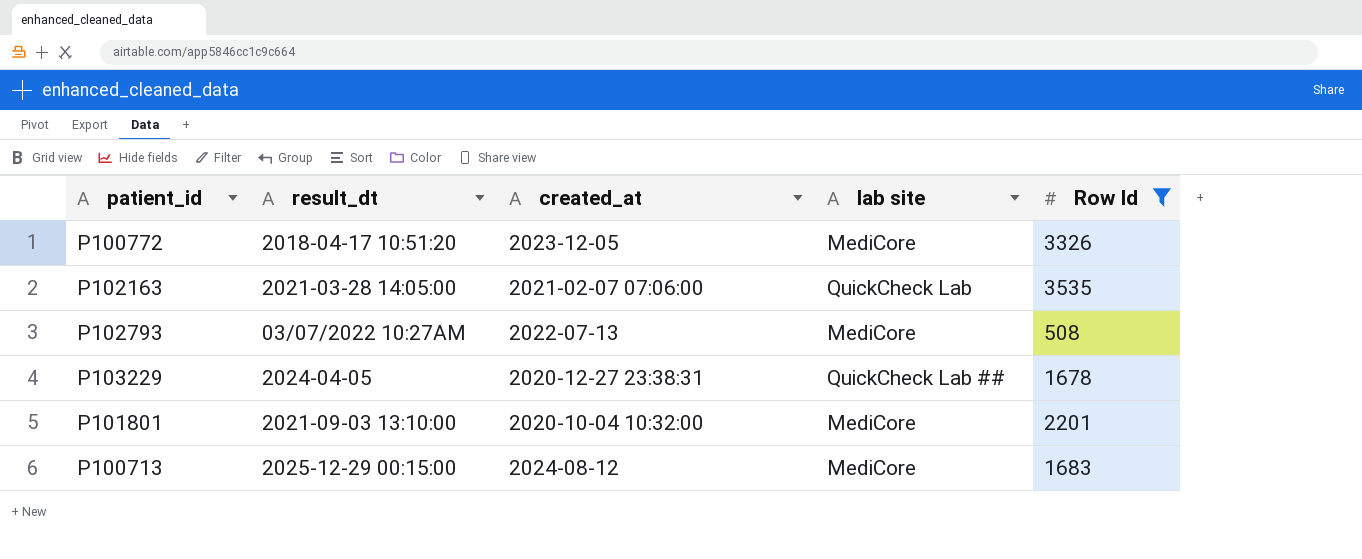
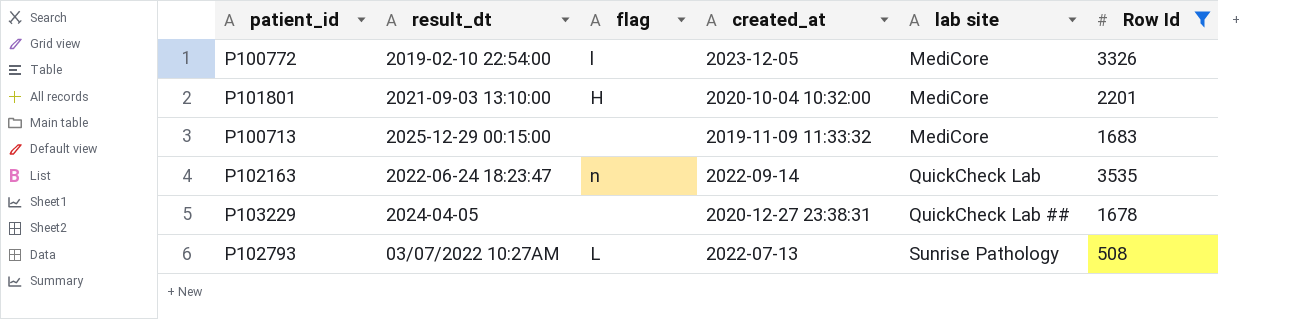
row order: none -> lab site ascending
column flag | position: none -> 3
P100772 | result_dt: 2018-04-17 10:51:20 -> 2019-02-10 22:54:00
P100713 | created_at: 2024-08-12 -> 2019-11-09 11:33:32
P102163 | result_dt: 2021-03-28 14:05:00 -> 2022-06-24 18:23:47
P102163 | created_at: 2021-02-07 07:06:00 -> 2022-09-14
P102793 | lab site: MediCore -> Sunrise Pathology

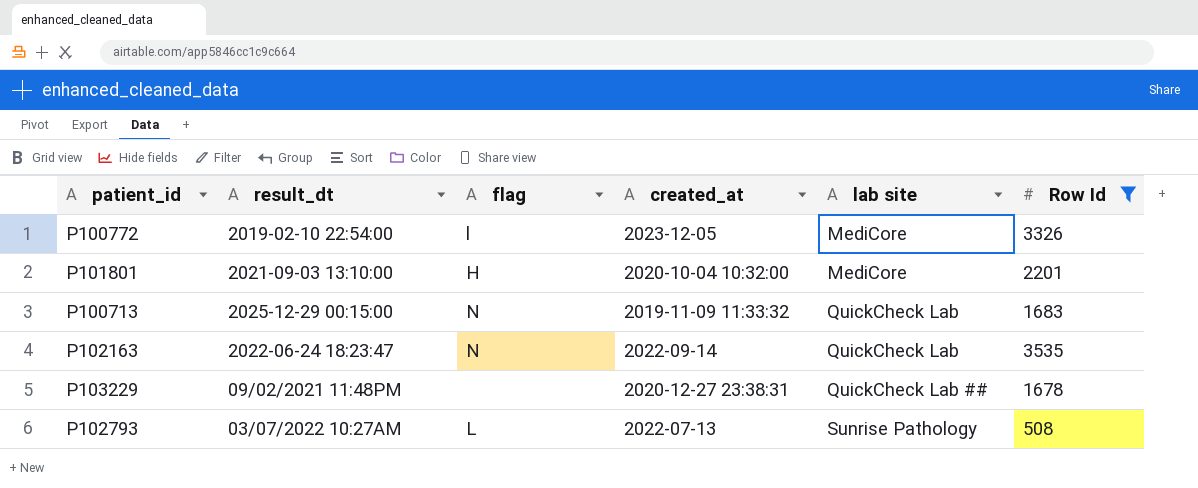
P100713 | flag: none -> N
P100713 | lab site: MediCore -> QuickCheck Lab
P102163 | flag: n -> N
P103229 | result_dt: 2024-04-05 -> 09/02/2021 11:48PM

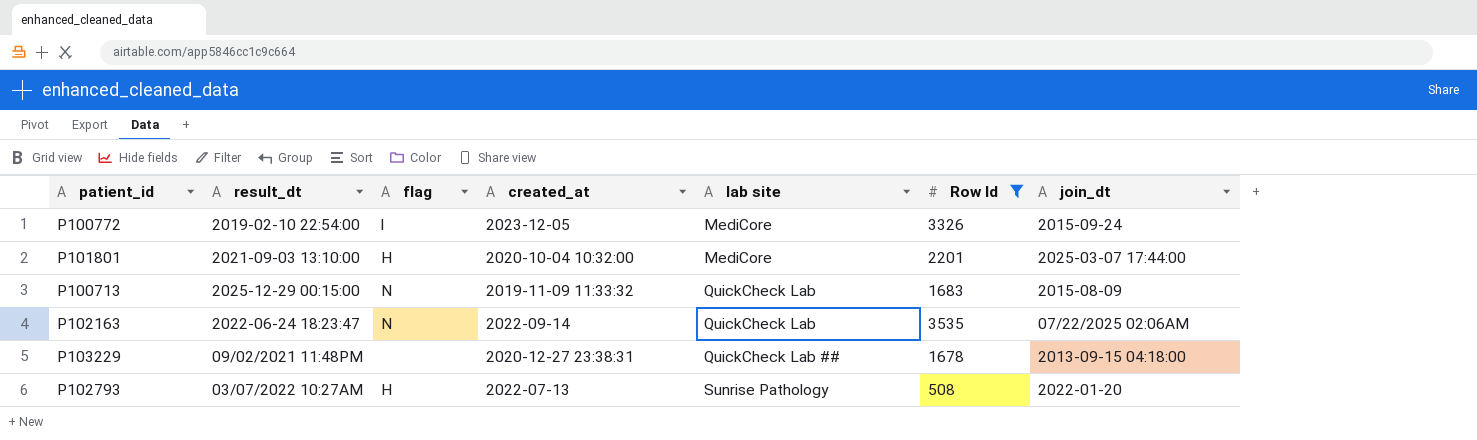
column join_dt | position: none -> 7
P102793 | flag: L -> H

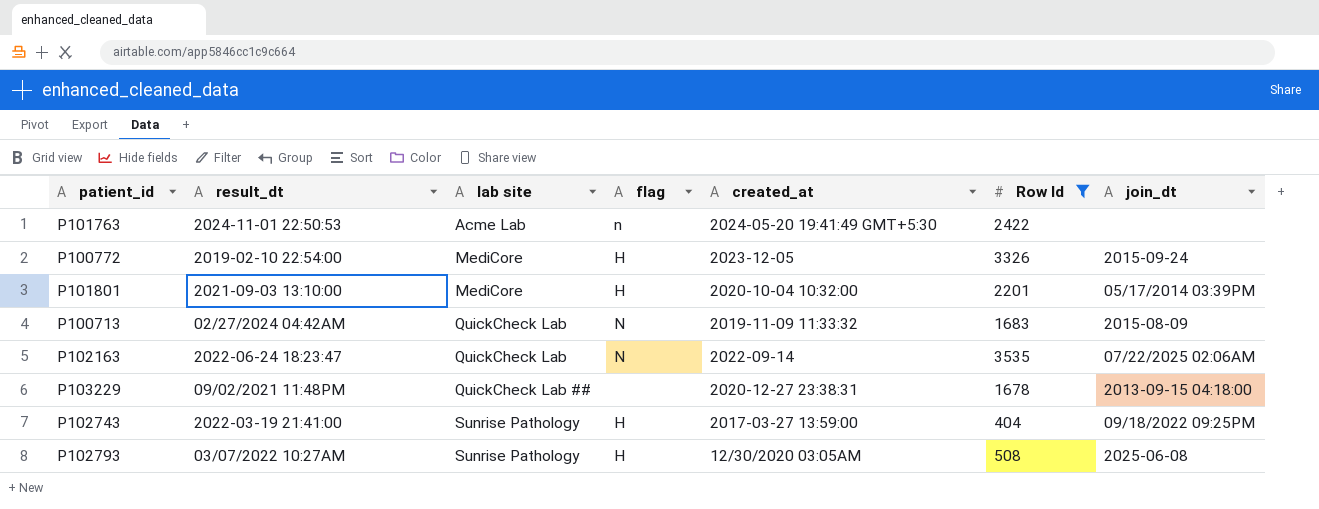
column lab site | position: 5 -> 3
row P101763: none -> 2024-11-01 22:50:53 | Acme Lab | n | 2024-05-20 19:41:49 GMT+5:30 | 2422 | none
P100772 | flag: l -> H
P101801 | join_dt: 2025-03-07 17:44:00 -> 05/17/2014 03:39PM
P100713 | result_dt: 2025-12-29 00:15:00 -> 02/27/2024 04:42AM
row P102743: none -> 2022-03-19 21:41:00 | Sunrise Pathology | H | 2017-03-27 13:59:00 | 404 | 09/18/2022 09:25PM
P102793 | created_at: 2022-07-13 -> 12/30/2020 03:05AM
P102793 | join_dt: 2022-01-20 -> 2025-06-08

